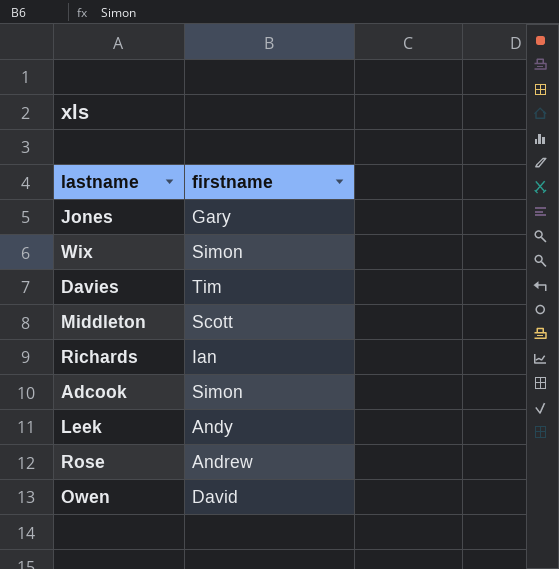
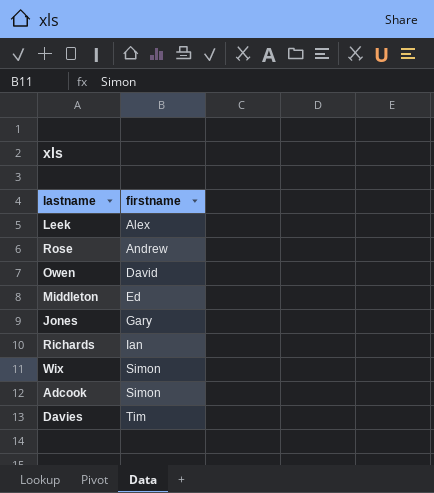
row order: none -> firstname ascending
Leek | firstname: Andy -> Alex
Middleton | firstname: Scott -> Ed

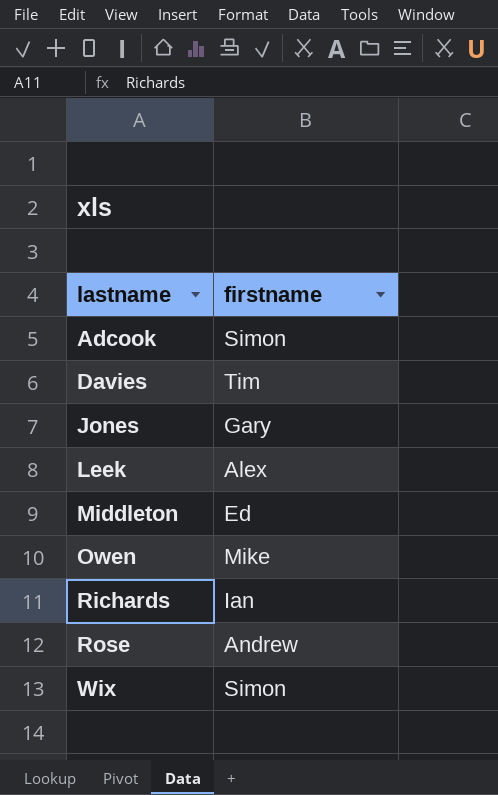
row order: firstname ascending -> lastname ascending
Owen | firstname: David -> Mike

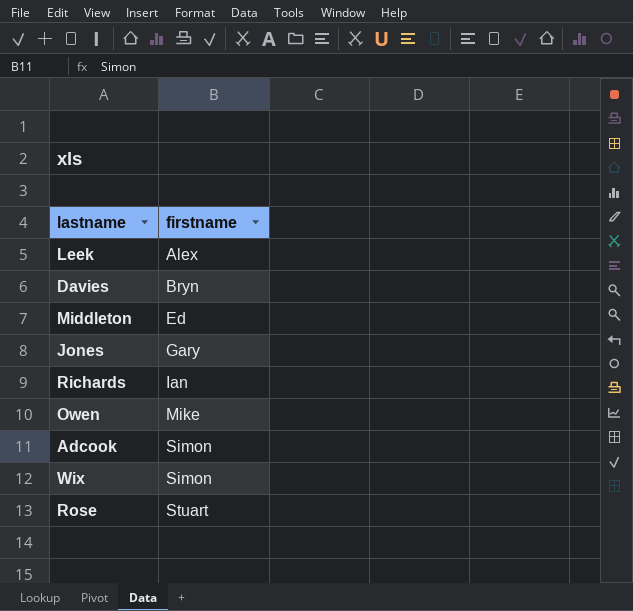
row order: lastname ascending -> firstname ascending
Davies | firstname: Tim -> Bryn
Rose | firstname: Andrew -> Stuart

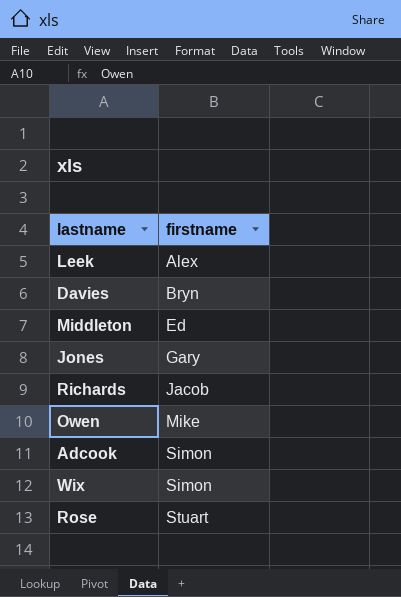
Richards | firstname: Ian -> Jacob

